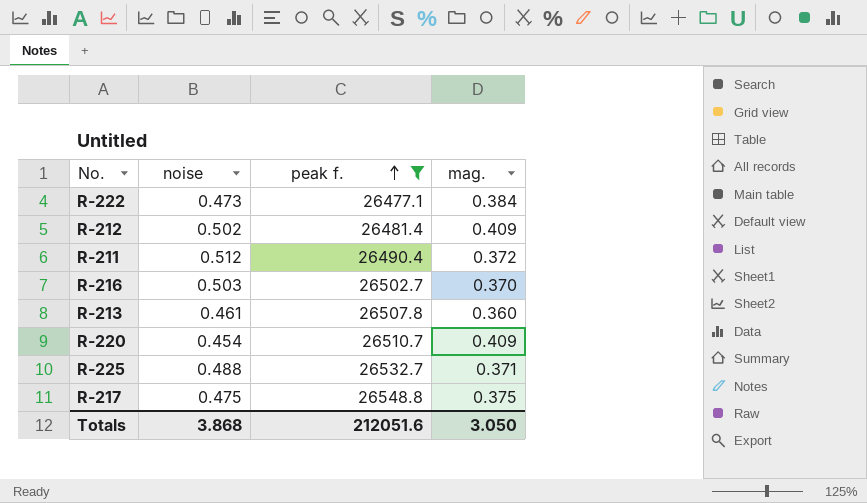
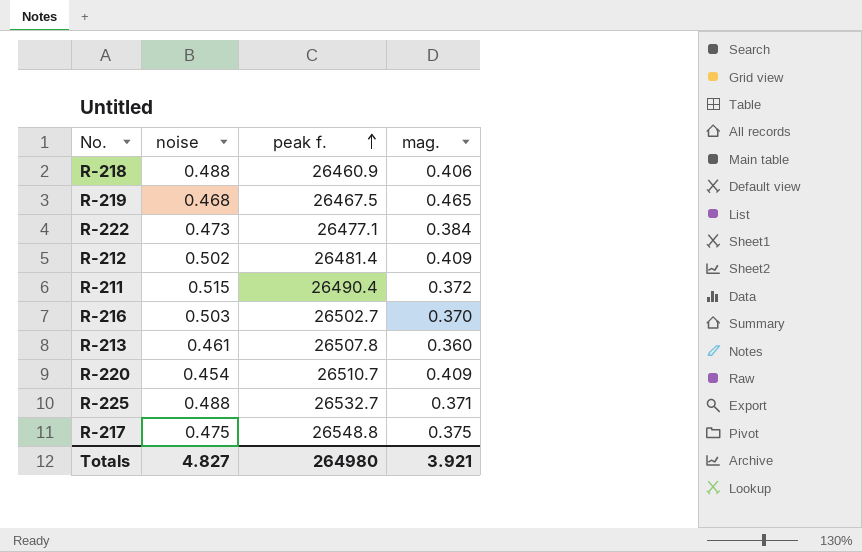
filter: peak f. >= 26477.1 -> none
R-211 | noise: 0.512 -> 0.515
Totals | noise: 3.868 -> 4.827
Totals | peak f.: 212051.6 -> 264980
Totals | mag.: 3.050 -> 3.921

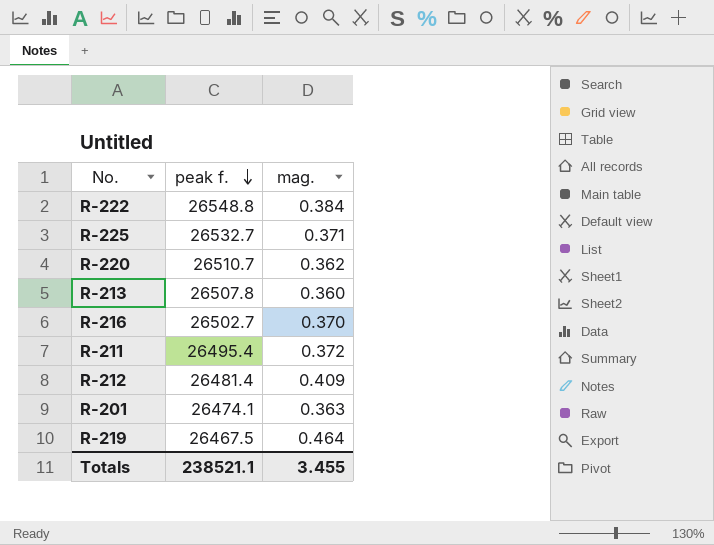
row order: peak f. ascending -> peak f. descending
column noise | position: 2 -> none
row R-218: 0.488 | 26460.9 | 0.406 -> none
row R-217: 0.475 | 26548.8 | 0.375 -> none
R-222 | peak f.: 26477.1 -> 26548.8
R-220 | mag.: 0.409 -> 0.362
R-211 | peak f.: 26490.4 -> 26495.4
row R-201: none -> 26474.1 | 0.363
R-219 | mag.: 0.465 -> 0.464
Totals | peak f.: 264980 -> 238521.1
Totals | mag.: 3.921 -> 3.455

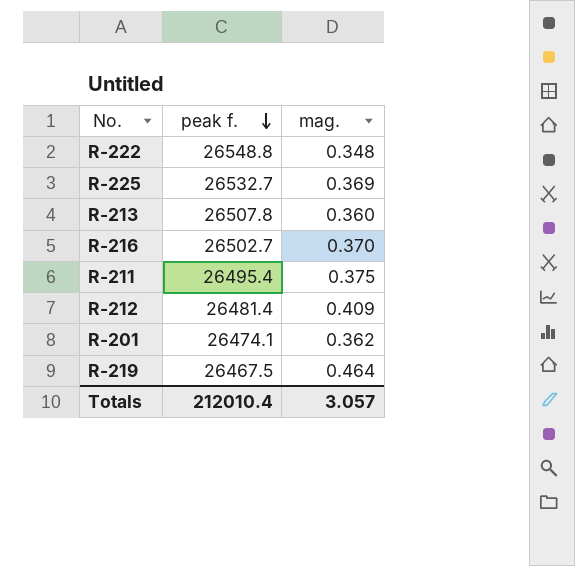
row R-220: 26510.7 | 0.362 -> none
R-222 | mag.: 0.384 -> 0.348
R-225 | mag.: 0.371 -> 0.369
R-211 | mag.: 0.372 -> 0.375
R-201 | mag.: 0.363 -> 0.362
Totals | peak f.: 238521.1 -> 212010.4
Totals | mag.: 3.455 -> 3.057

